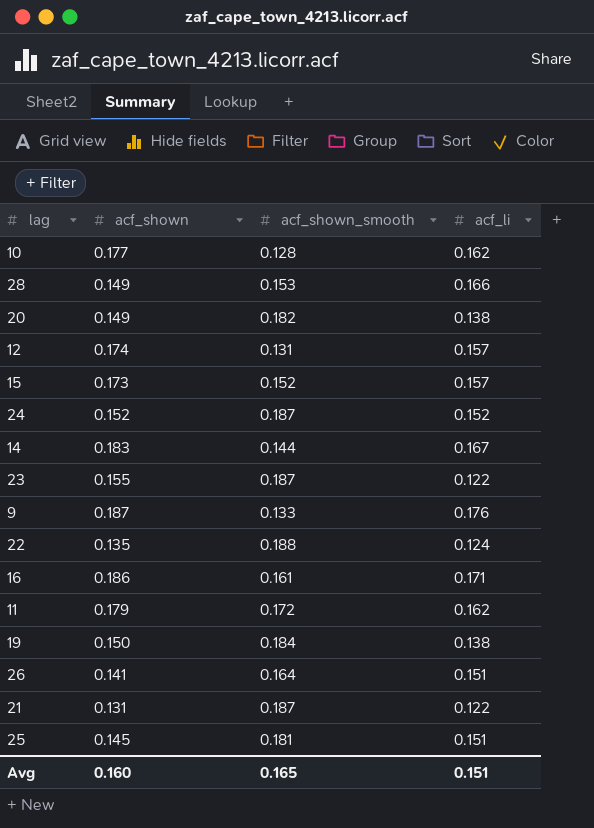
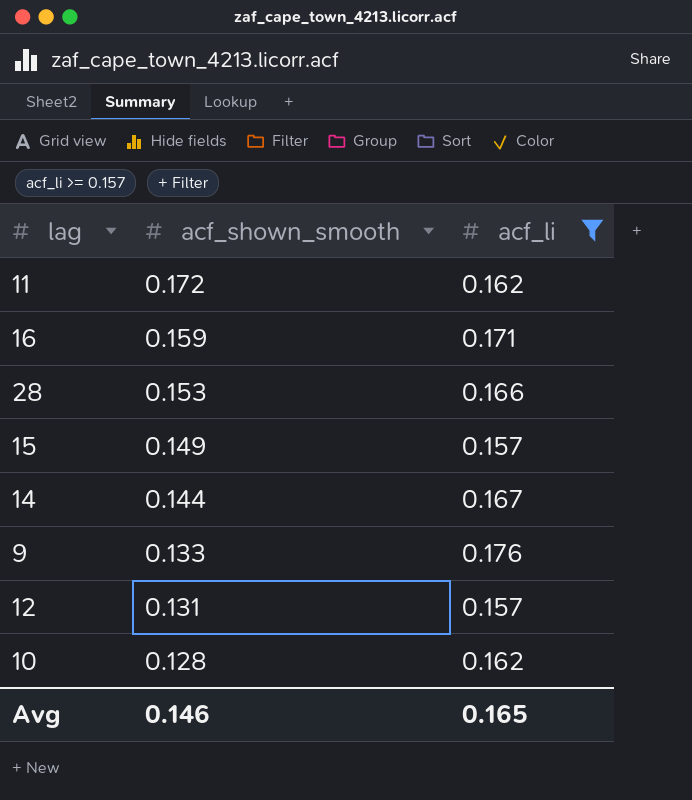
filter: none -> acf_li >= 0.157
row order: none -> acf_shown_smooth descending
column acf_shown | position: 2 -> none
16 | acf_shown_smooth: 0.161 -> 0.159
15 | acf_shown_smooth: 0.152 -> 0.149
Avg | acf_shown_smooth: 0.165 -> 0.146
Avg | acf_li: 0.151 -> 0.165

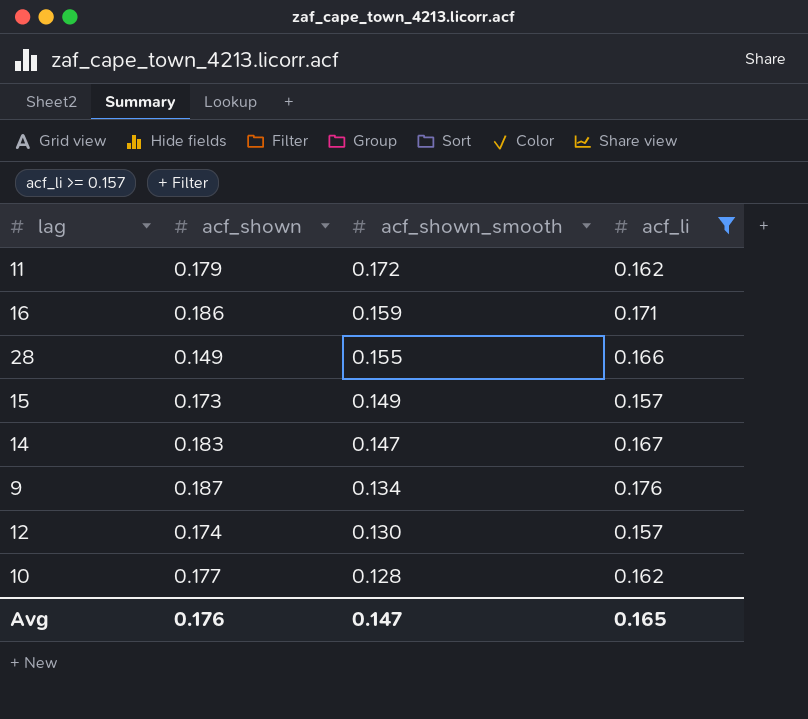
column acf_shown | position: none -> 2
28 | acf_shown_smooth: 0.153 -> 0.155
14 | acf_shown_smooth: 0.144 -> 0.147
9 | acf_shown_smooth: 0.133 -> 0.134
12 | acf_shown_smooth: 0.131 -> 0.130
Avg | acf_shown_smooth: 0.146 -> 0.147

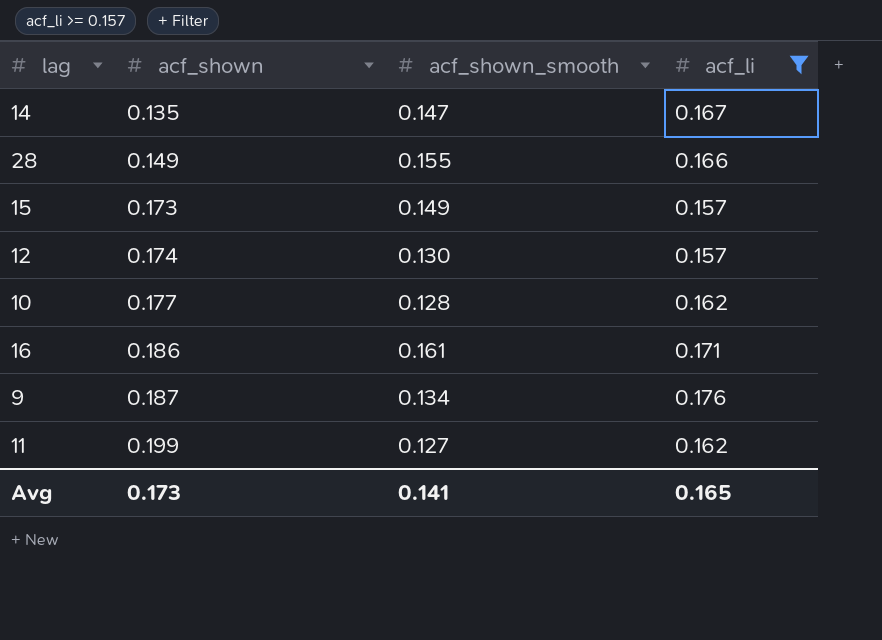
row order: acf_shown_smooth descending -> acf_shown ascending
14 | acf_shown: 0.183 -> 0.135
16 | acf_shown_smooth: 0.159 -> 0.161
11 | acf_shown: 0.179 -> 0.199
11 | acf_shown_smooth: 0.172 -> 0.127
Avg | acf_shown: 0.176 -> 0.173
Avg | acf_shown_smooth: 0.147 -> 0.141

